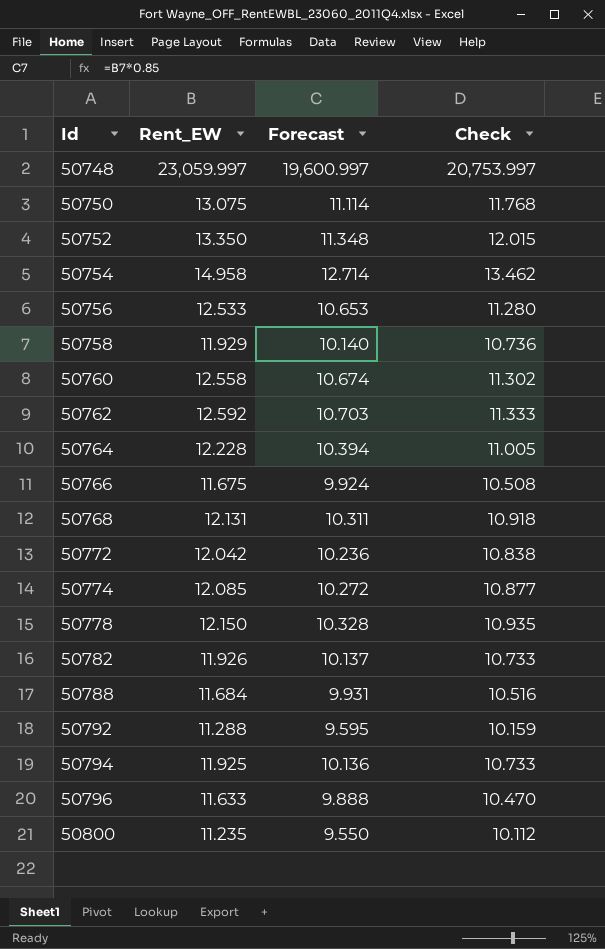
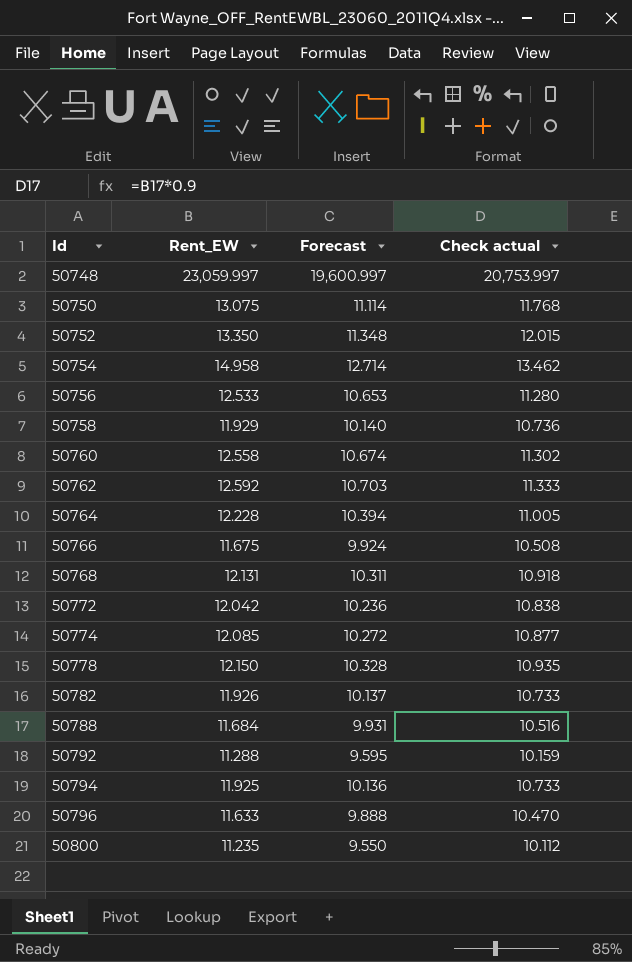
column name: Check -> Check actual

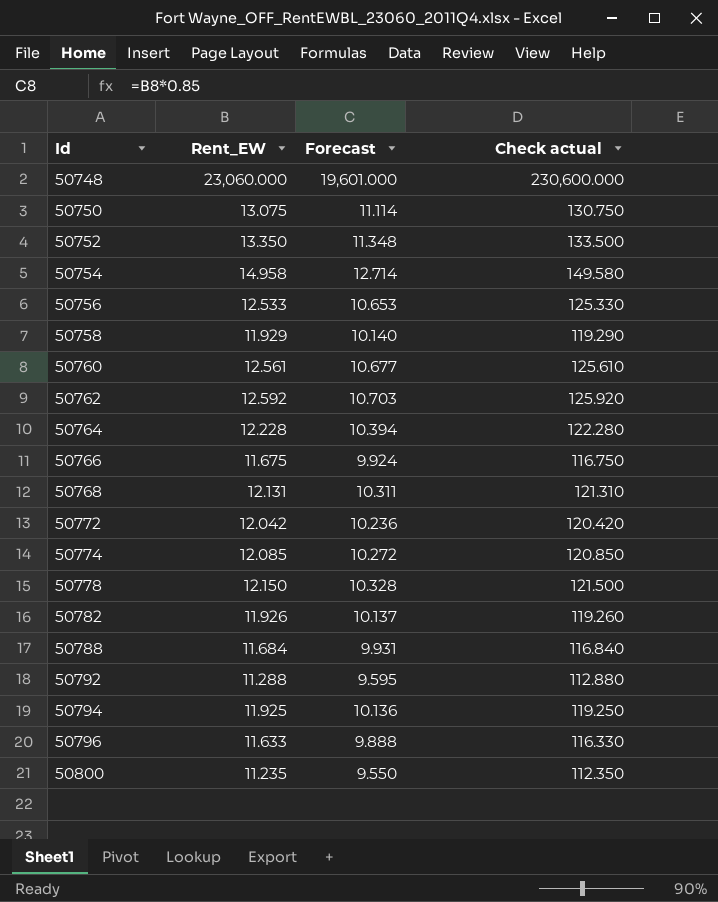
column Check actual | formula: [Rent_EW] * 0.9 -> [Rent_EW] * 10
50748 | Rent_EW: 23,059.997 -> 23,060.000
50748 | Forecast: 19,600.997 -> 19,601.000
50760 | Rent_EW: 12.558 -> 12.561
50760 | Forecast: 10.674 -> 10.677

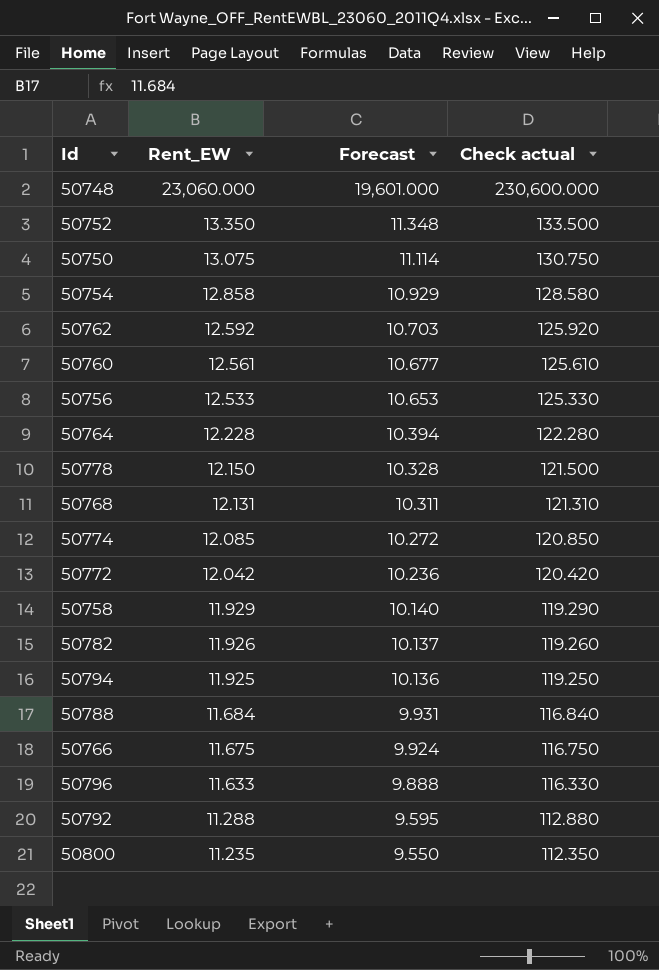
row order: Id ascending -> Rent_EW descending
50754 | Rent_EW: 14.958 -> 12.858
50754 | Forecast: 12.714 -> 10.929
50754 | Check actual: 149.580 -> 128.580

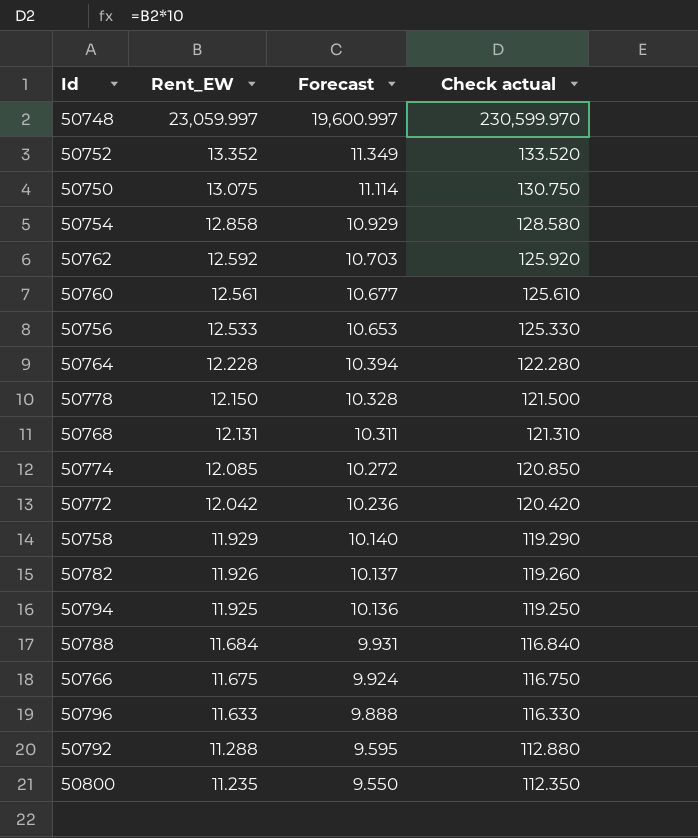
50748 | Rent_EW: 23,060.000 -> 23,059.997
50748 | Forecast: 19,601.000 -> 19,600.997
50748 | Check actual: 230,600.000 -> 230,599.970
50752 | Rent_EW: 13.350 -> 13.352
50752 | Forecast: 11.348 -> 11.349
50752 | Check actual: 133.500 -> 133.520

